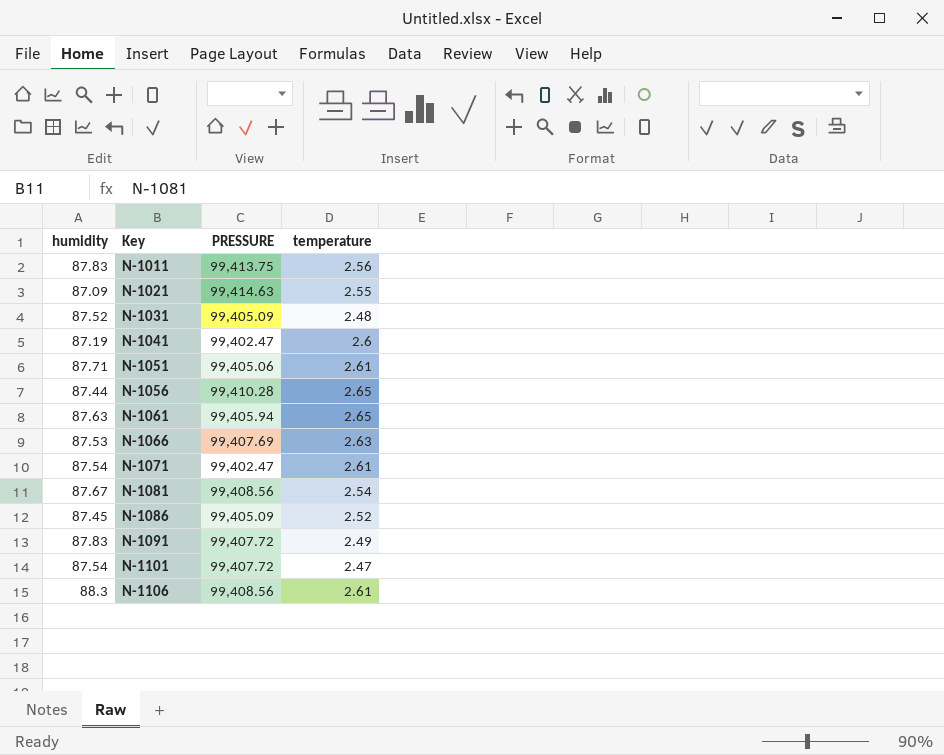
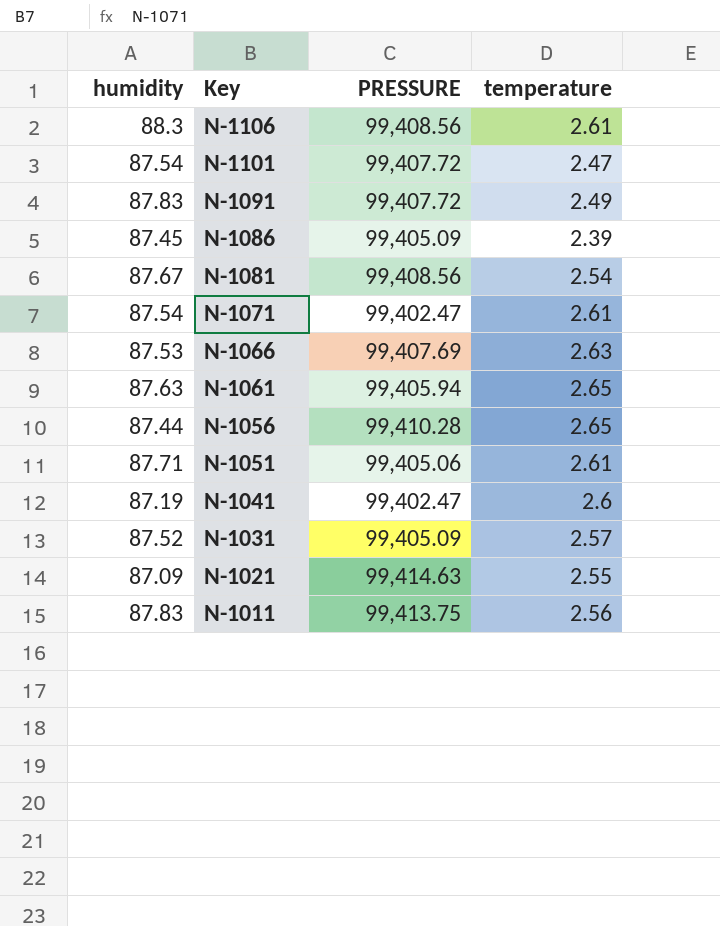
row order: Key ascending -> Key descending
N-1086 | temperature: 2.52 -> 2.39
N-1031 | temperature: 2.48 -> 2.57

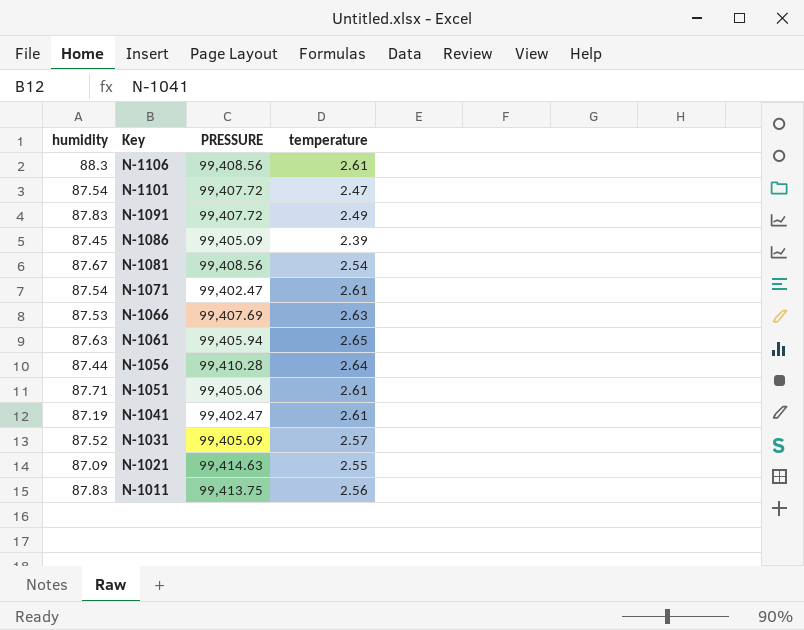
N-1056 | temperature: 2.65 -> 2.64
N-1041 | temperature: 2.6 -> 2.61

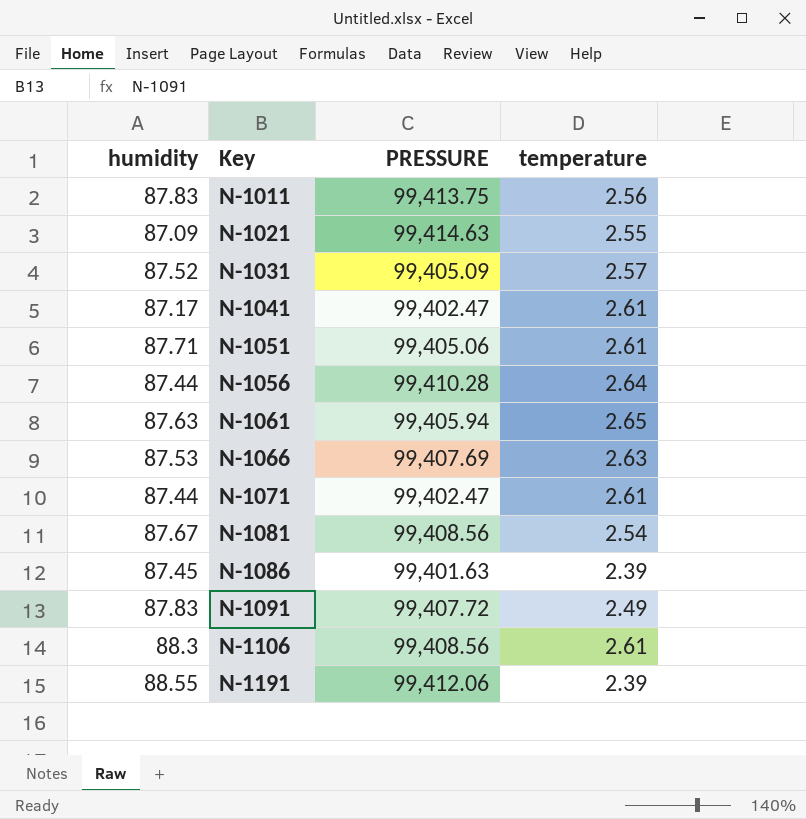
row order: Key descending -> Key ascending
row N-1101: 87.54 | 99,407.72 | 2.47 -> none
N-1041 | humidity: 87.19 -> 87.17
N-1071 | humidity: 87.54 -> 87.44
N-1086 | PRESSURE: 99,405.09 -> 99,401.63
row N-1191: none -> 88.55 | 99,412.06 | 2.39

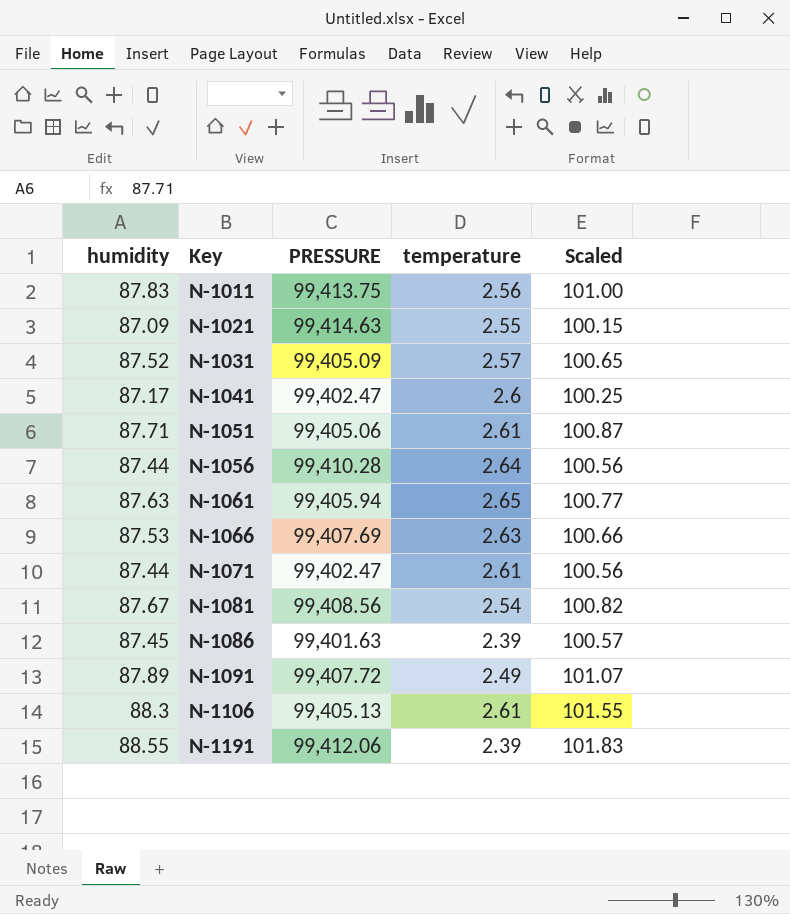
column Scaled | formula: none -> [humidity] * 1.15
N-1041 | temperature: 2.61 -> 2.6
N-1091 | humidity: 87.83 -> 87.89
N-1106 | PRESSURE: 99,408.56 -> 99,405.13

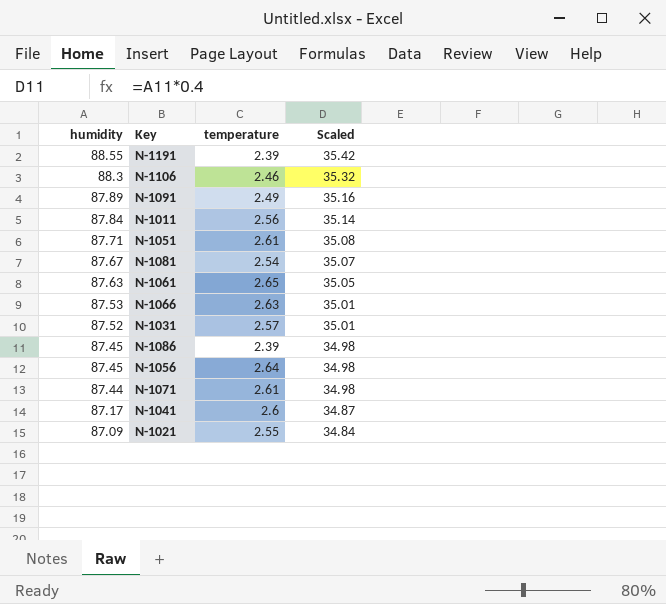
row order: Key ascending -> humidity descending
column PRESSURE | position: 3 -> none
column Scaled | formula: [humidity] * 1.15 -> [humidity] * 0.4
N-1106 | temperature: 2.61 -> 2.46
N-1011 | humidity: 87.83 -> 87.84
N-1056 | humidity: 87.44 -> 87.45

